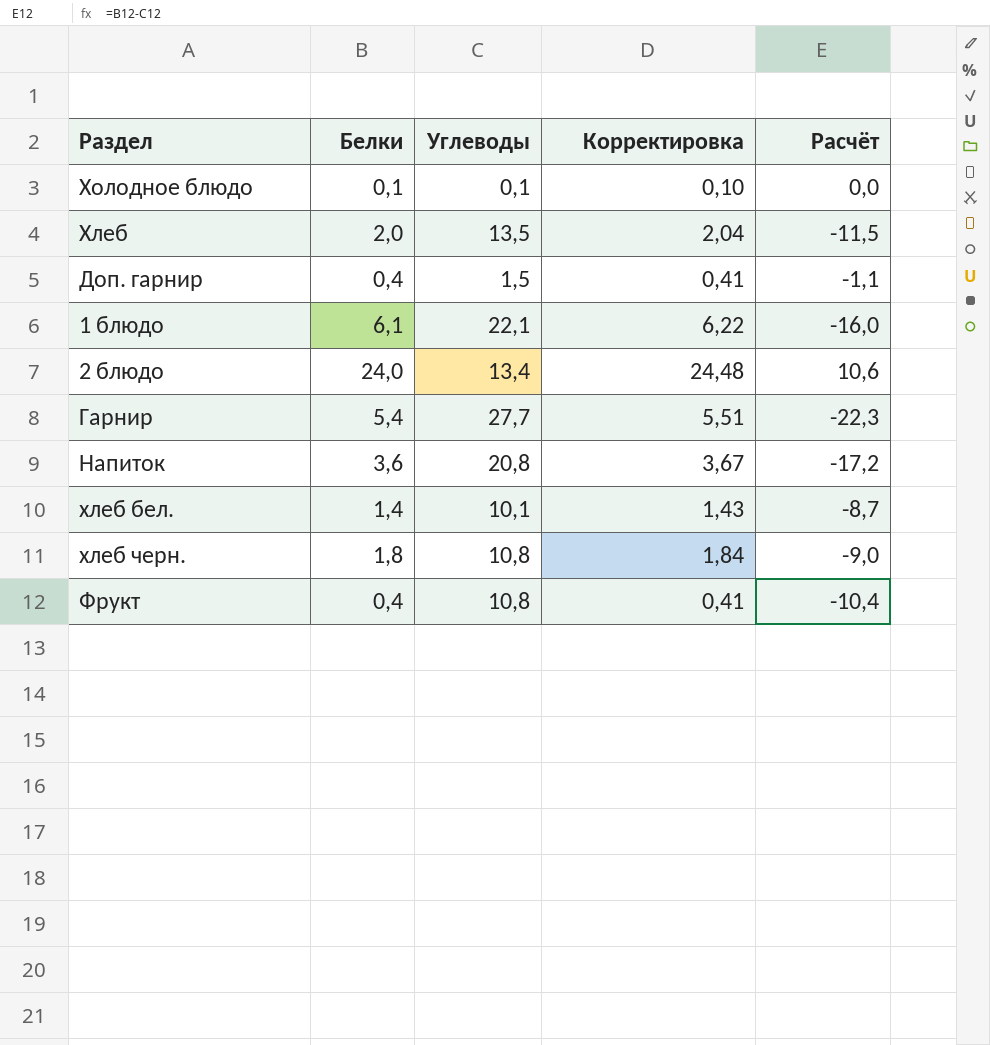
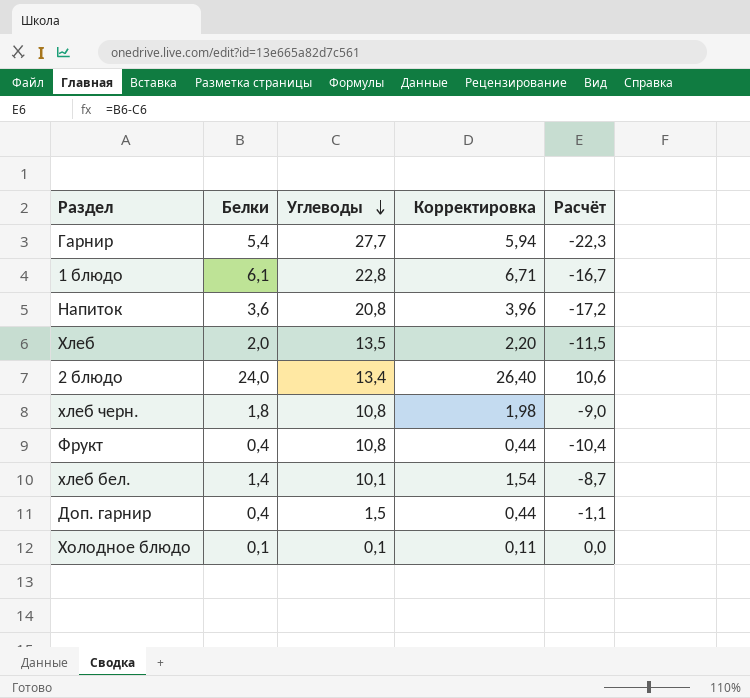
row order: none -> Углеводы descending
column Корректировка | formula: [Белки] * 1,02 -> [Белки] * 1,1
1 блюдо | Углеводы: 22,1 -> 22,8
1 блюдо | Расчёт: -16,0 -> -16,7

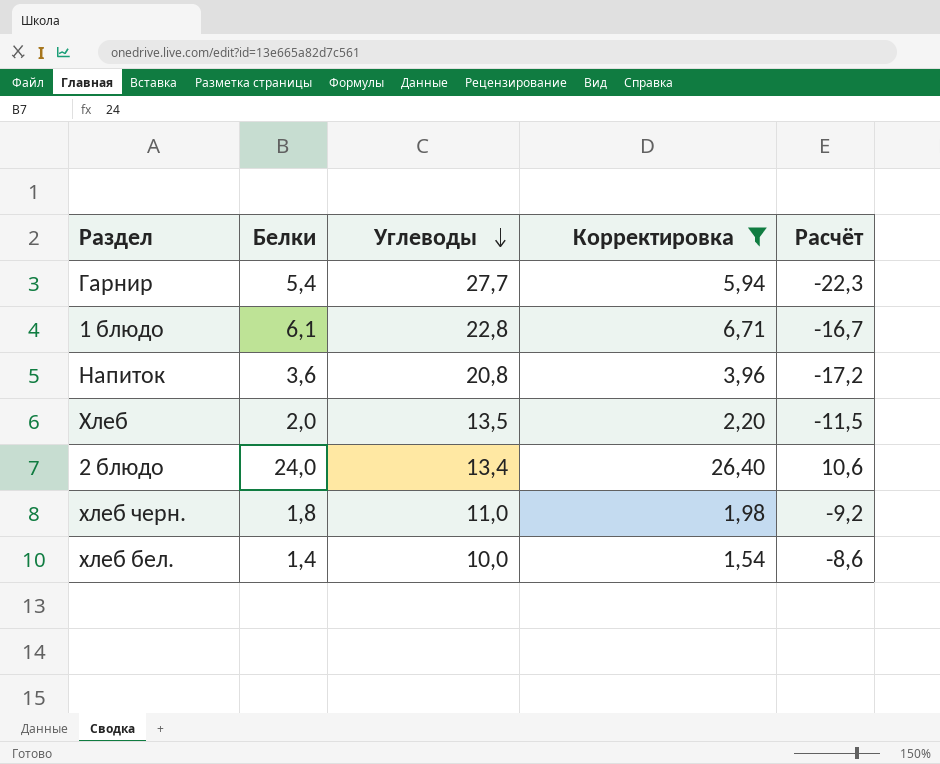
filter: none -> Корректировка >= 1,54
хлеб черн. | Углеводы: 10,8 -> 11,0
хлеб черн. | Расчёт: -9,0 -> -9,2
хлеб бел. | Углеводы: 10,1 -> 10,0
хлеб бел. | Расчёт: -8,7 -> -8,6

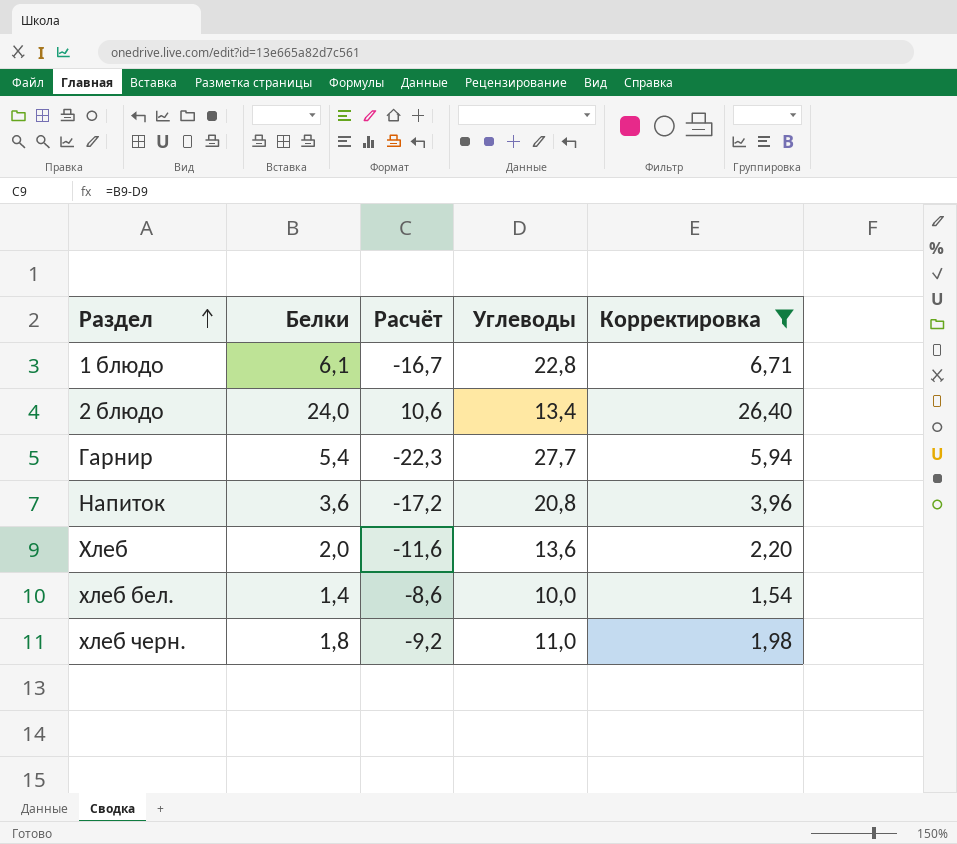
row order: Углеводы descending -> Раздел ascending
column Расчёт | position: 5 -> 3
Хлеб | Расчёт: -11,5 -> -11,6
Хлеб | Углеводы: 13,5 -> 13,6

